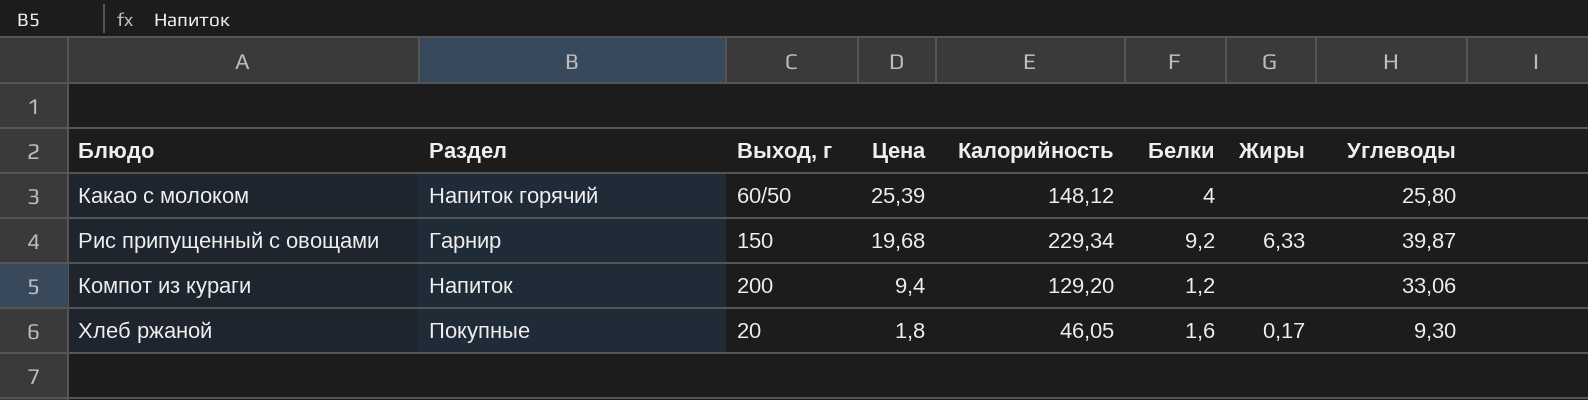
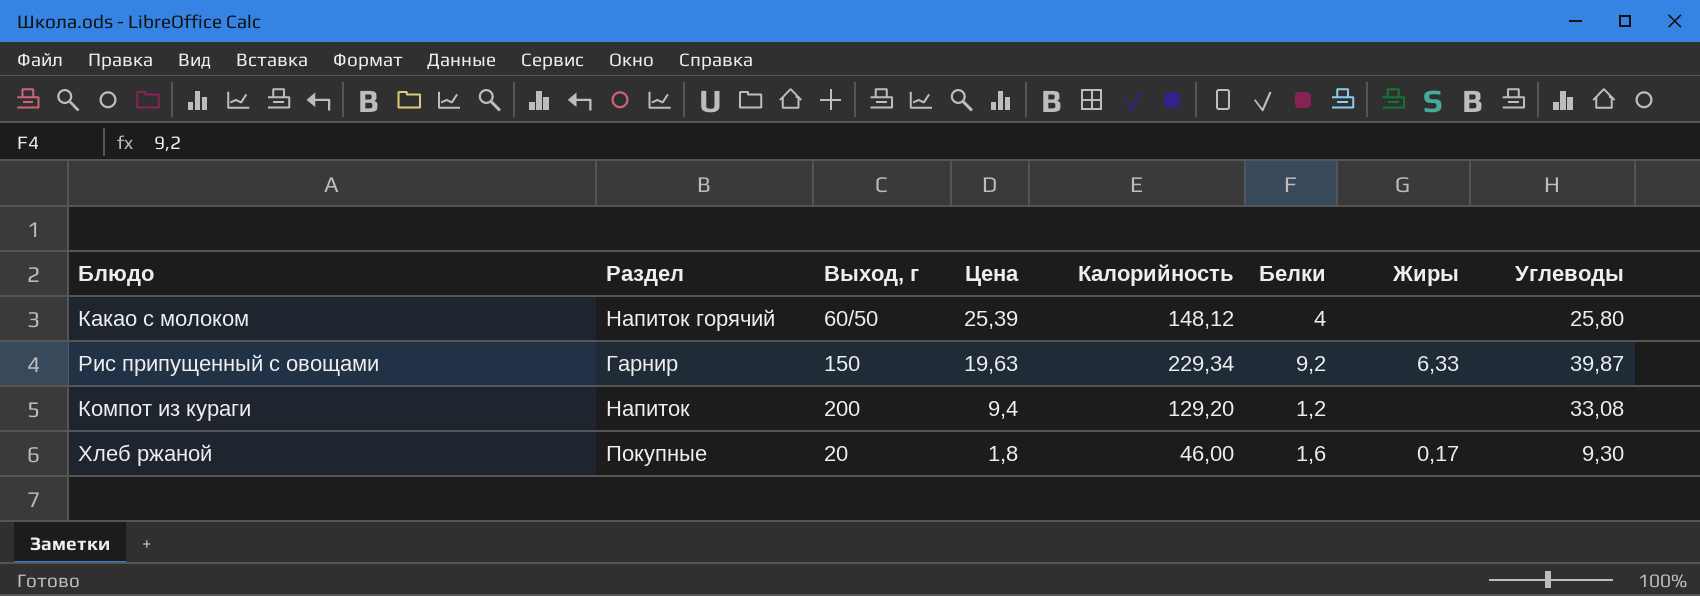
Рис припущенный с овощами | Цена: 19,68 -> 19,63
Компот из кураги | Углеводы: 33,06 -> 33,08
Хлеб ржаной | Калорийность: 46,05 -> 46,00

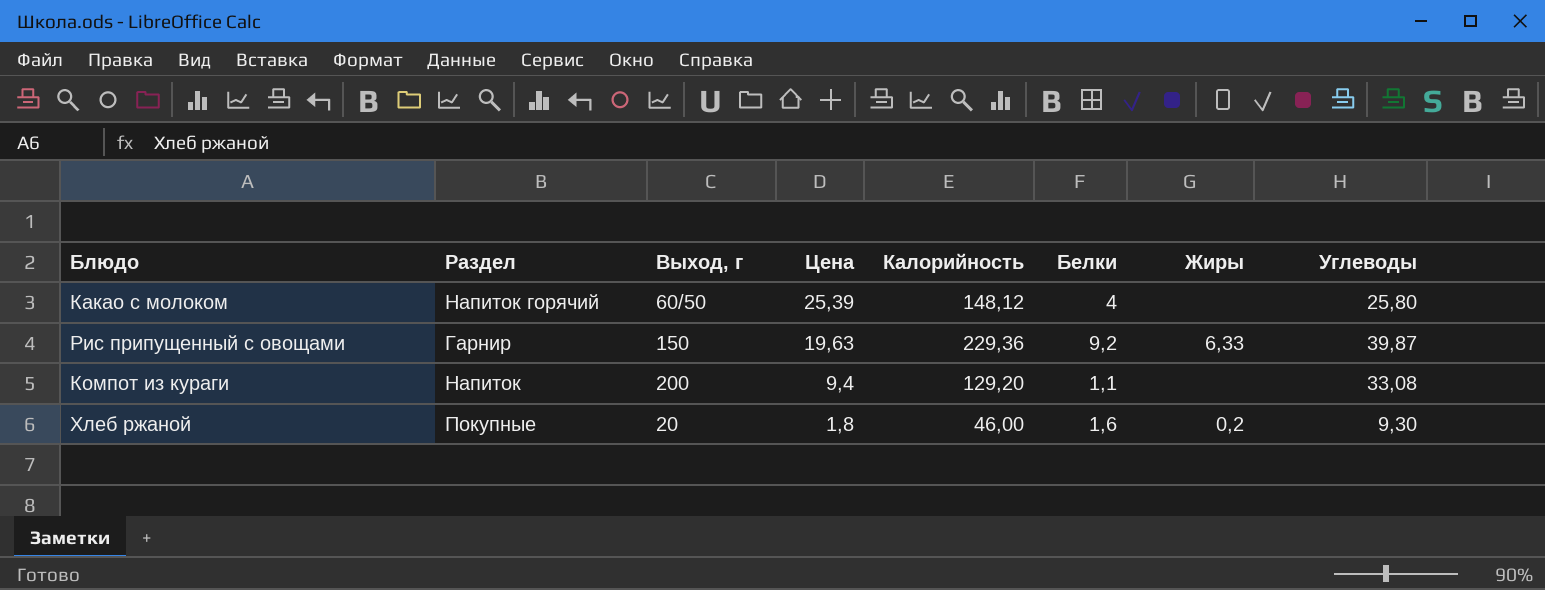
Рис припущенный с овощами | Калорийность: 229,34 -> 229,36
Компот из кураги | Белки: 1,2 -> 1,1
Хлеб ржаной | Жиры: 0,17 -> 0,2

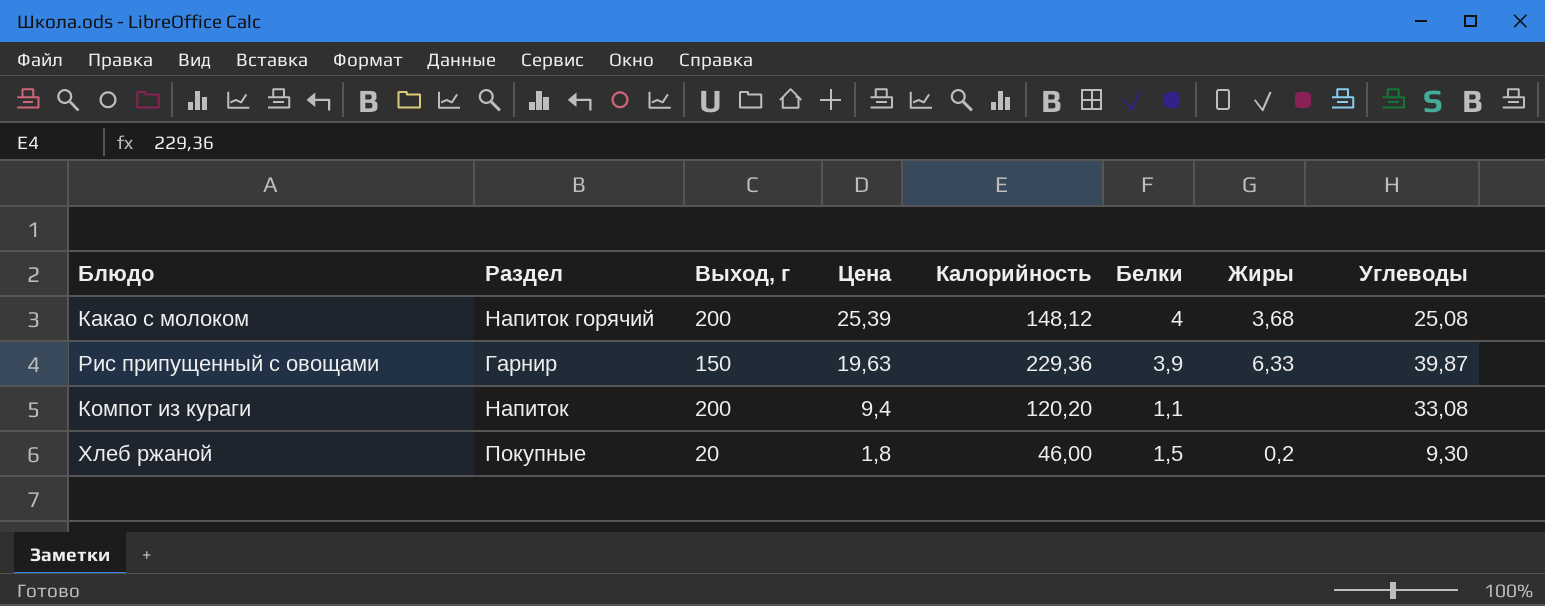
Какао с молоком | Выход, г: 60/50 -> 200
Какао с молоком | Жиры: none -> 3,68
Какао с молоком | Углеводы: 25,80 -> 25,08
Рис припущенный с овощами | Белки: 9,2 -> 3,9
Компот из кураги | Калорийность: 129,20 -> 120,20
Хлеб ржаной | Белки: 1,6 -> 1,5

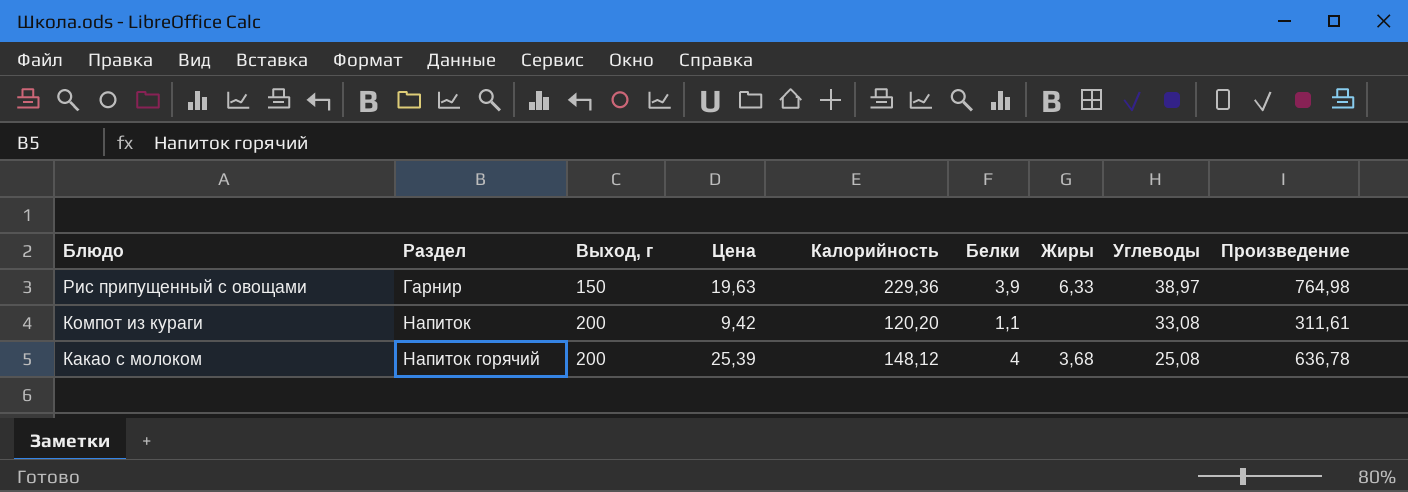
row order: Цена descending -> Блюдо descending
column Произведение | formula: none -> [Цена] * [Углеводы]
row Хлеб ржаной: Покупные | 20 | 1,8 | 46,00 | 1,5 | 0,2 | 9,30 -> none
Рис припущенный с овощами | Углеводы: 39,87 -> 38,97
Компот из кураги | Цена: 9,4 -> 9,42

